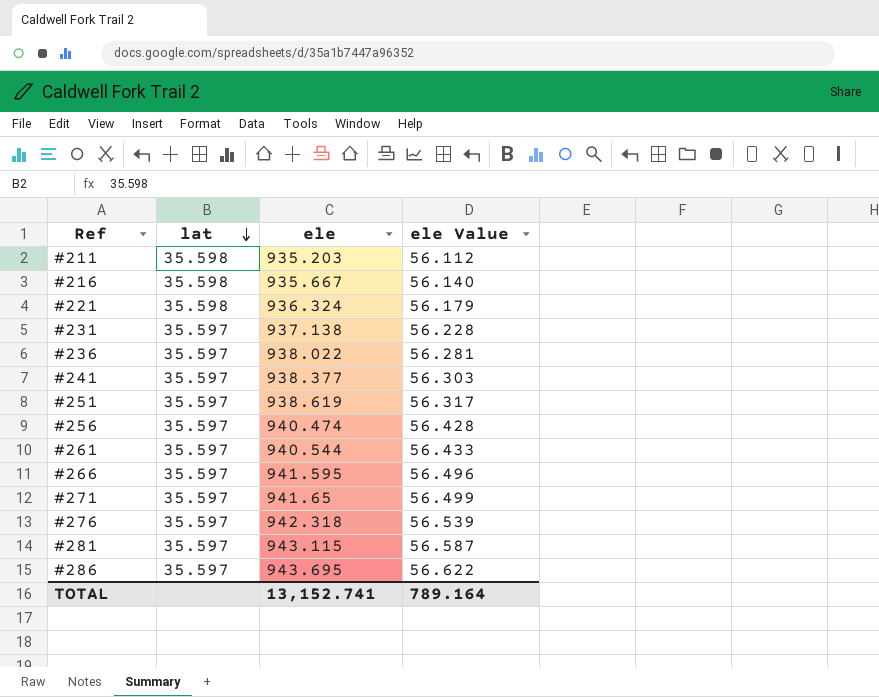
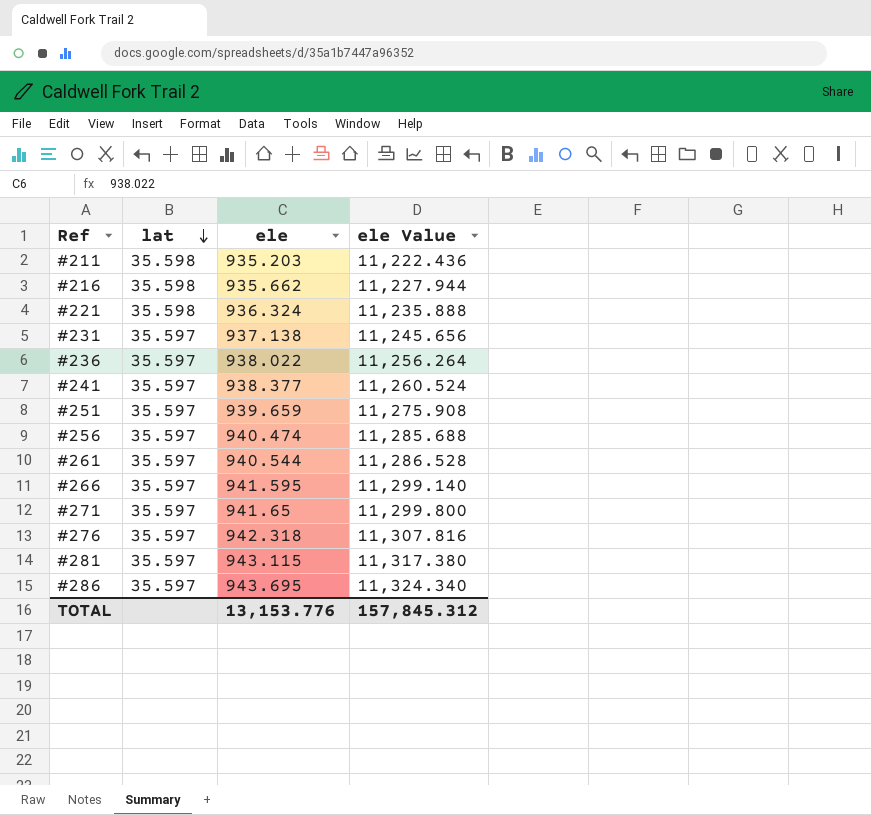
column ele Value | formula: [ele] * 0.06 -> [ele] * 12
#216 | ele: 935.667 -> 935.662
#251 | ele: 938.619 -> 939.659
TOTAL | ele: 13,152.741 -> 13,153.776
TOTAL | ele Value: 789.164 -> 157,845.312

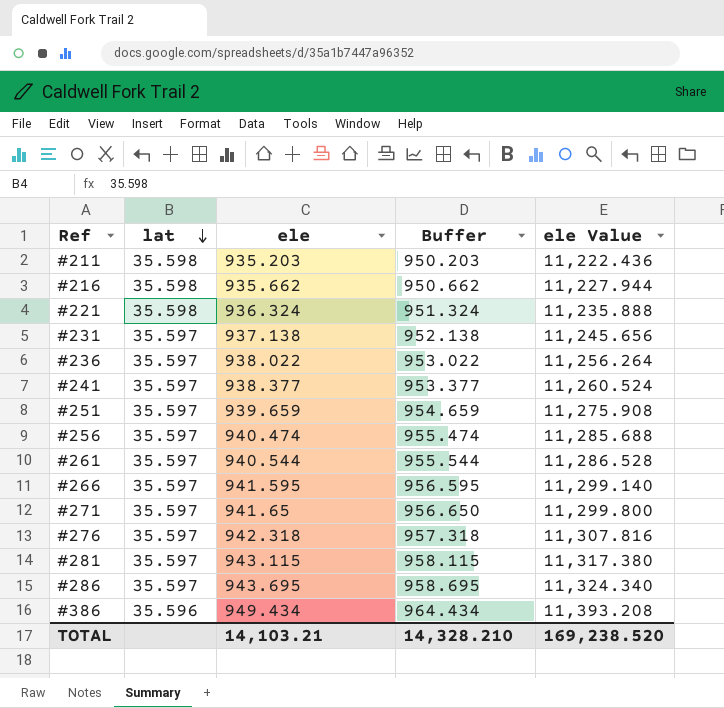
column Buffer | formula: none -> [ele] + 15
row #386: none -> 35.596 | 949.434 | 964.434 | 11,393.208
TOTAL | ele: 13,153.776 -> 14,103.21
TOTAL | ele Value: 157,845.312 -> 169,238.520

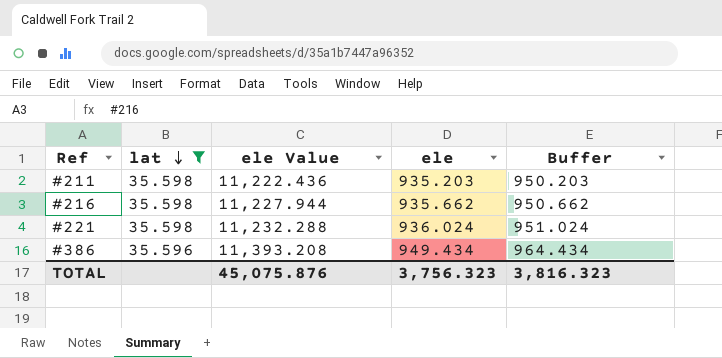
filter: none -> lat != 35.597
column ele Value | position: 5 -> 3
#221 | ele Value: 11,235.888 -> 11,232.288
#221 | ele: 936.324 -> 936.024
#221 | Buffer: 951.324 -> 951.024
TOTAL | ele Value: 169,238.520 -> 45,075.876
TOTAL | ele: 14,103.21 -> 3,756.323
TOTAL | Buffer: 14,328.210 -> 3,816.323

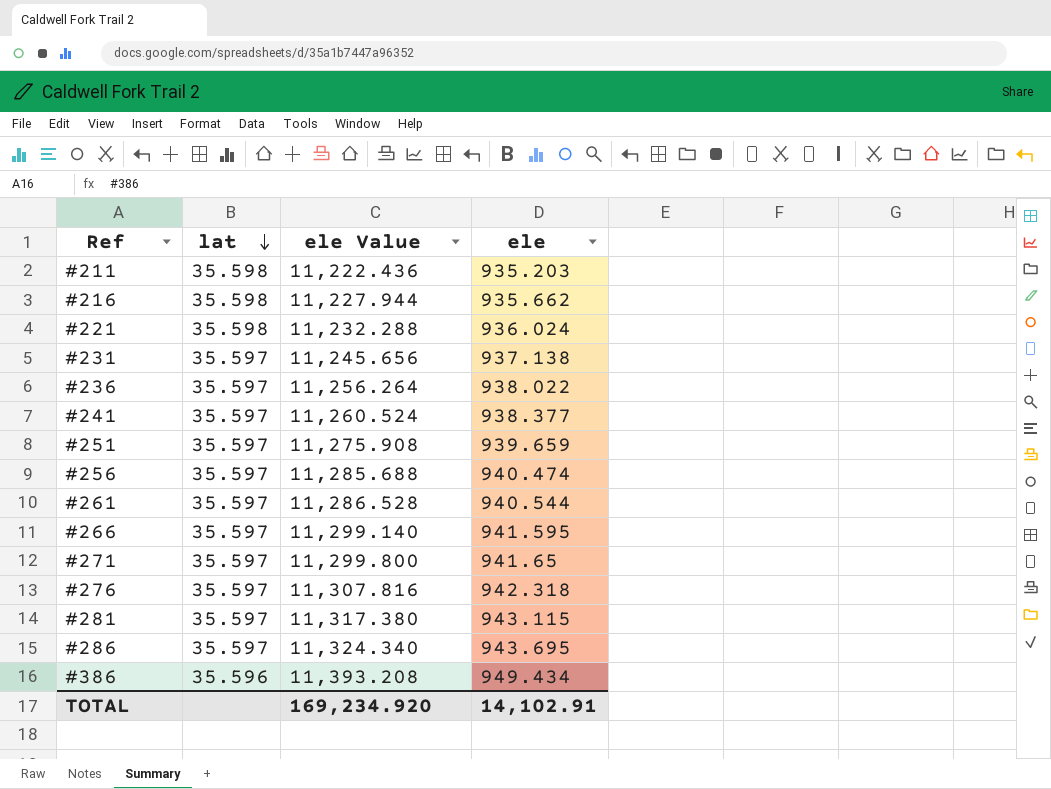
filter: lat != 35.597 -> none
column Buffer | formula: [ele] + 15 -> none
TOTAL | ele Value: 45,075.876 -> 169,234.920
TOTAL | ele: 3,756.323 -> 14,102.91

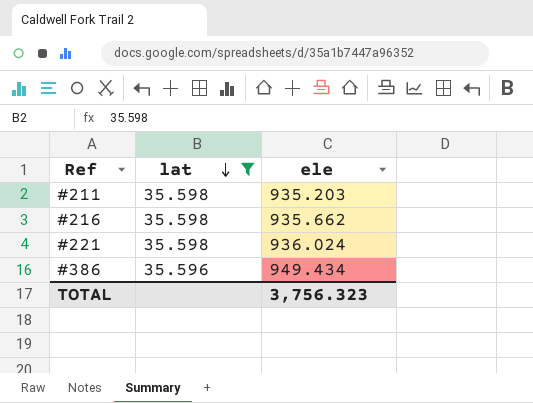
filter: none -> lat != 35.597
column ele Value | formula: [ele] * 12 -> none
TOTAL | ele: 14,102.91 -> 3,756.323

